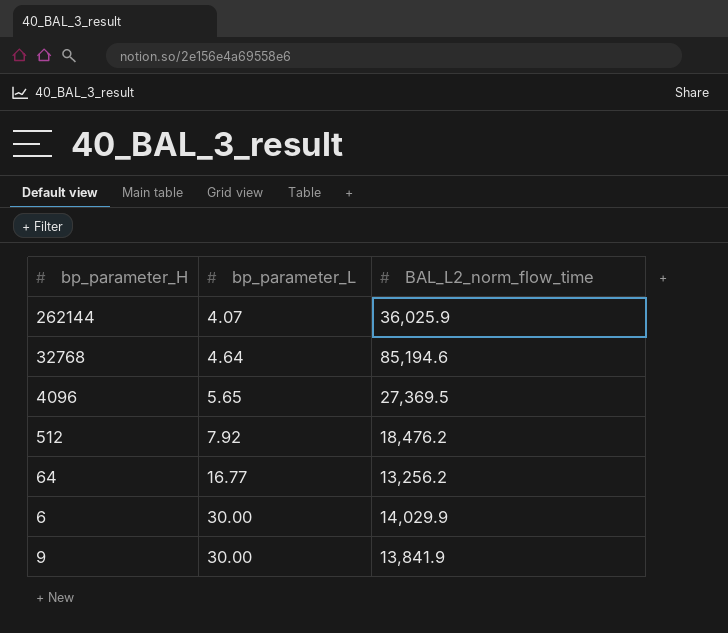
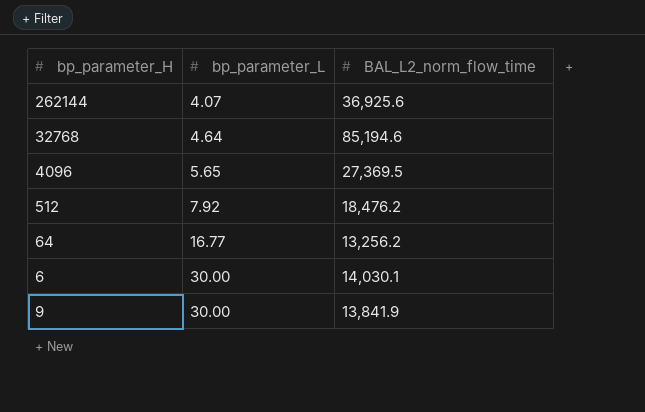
262144 | BAL_L2_norm_flow_time: 36,025.9 -> 36,925.6
6 | BAL_L2_norm_flow_time: 14,029.9 -> 14,030.1

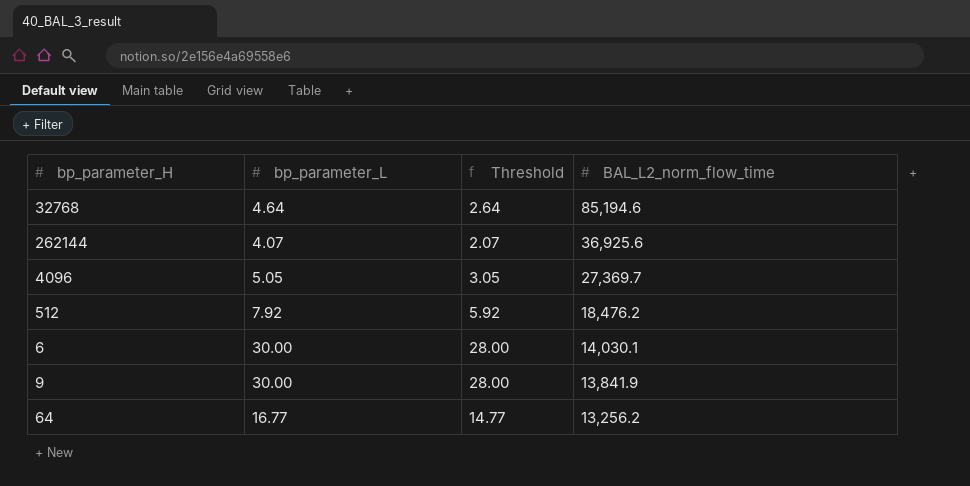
row order: bp_parameter_L ascending -> BAL_L2_norm_flow_time descending
column Threshold | formula: none -> [bp_parameter_L] - 2
4096 | bp_parameter_L: 5.65 -> 5.05
4096 | BAL_L2_norm_flow_time: 27,369.5 -> 27,369.7

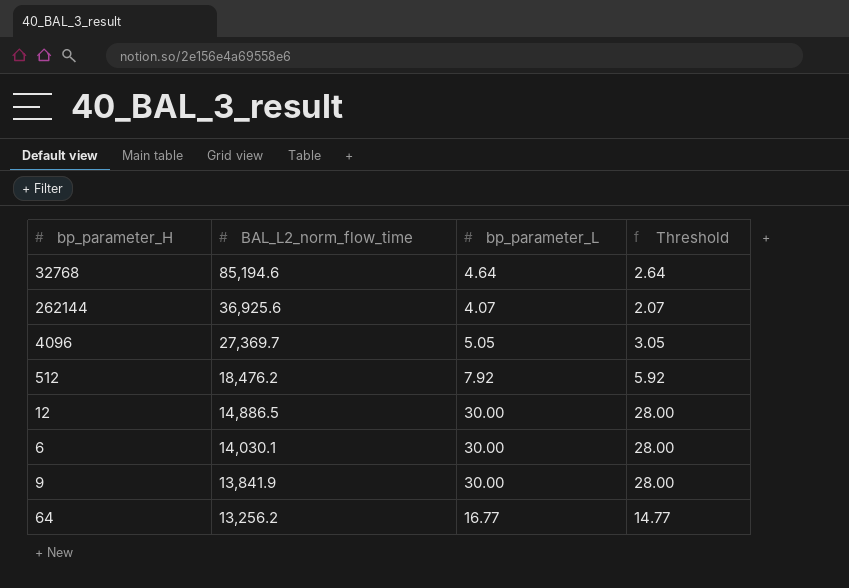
column BAL_L2_norm_flow_time | position: 4 -> 2
row 12: none -> 14,886.5 | 30.00 | 28.00

